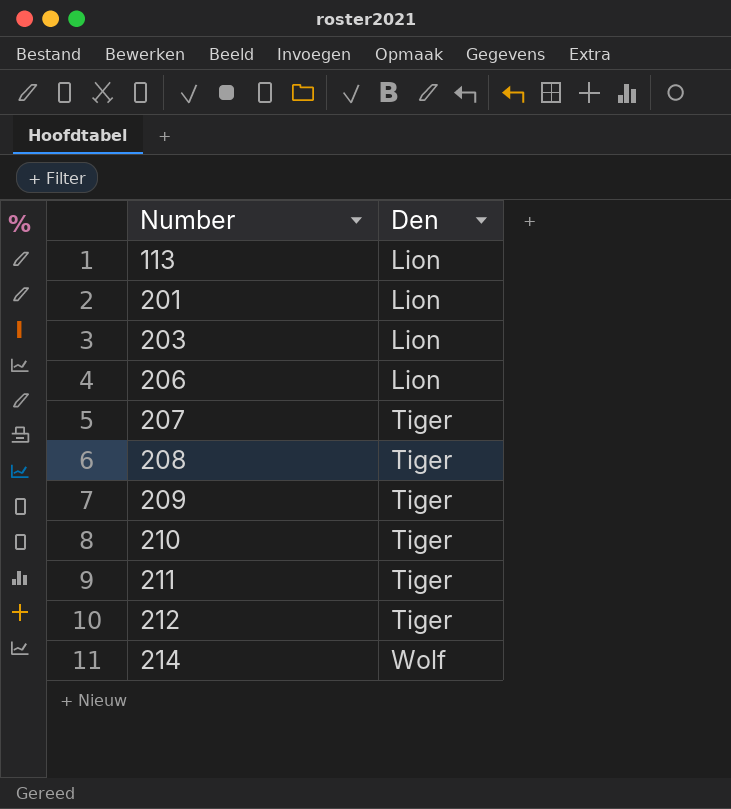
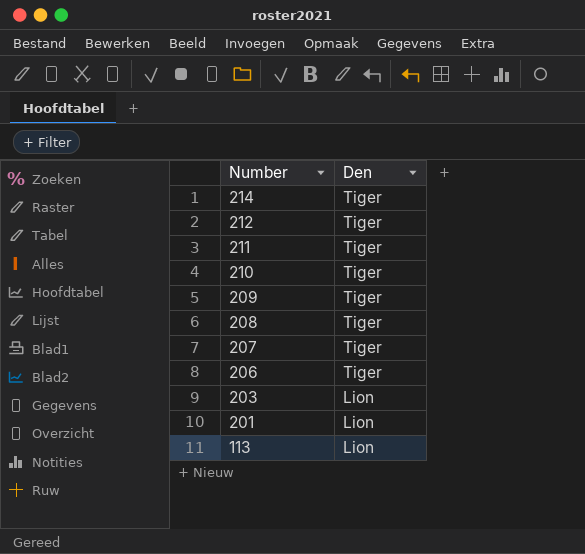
row order: Number ascending -> Number descending
214 | Den: Wolf -> Tiger
206 | Den: Lion -> Tiger

